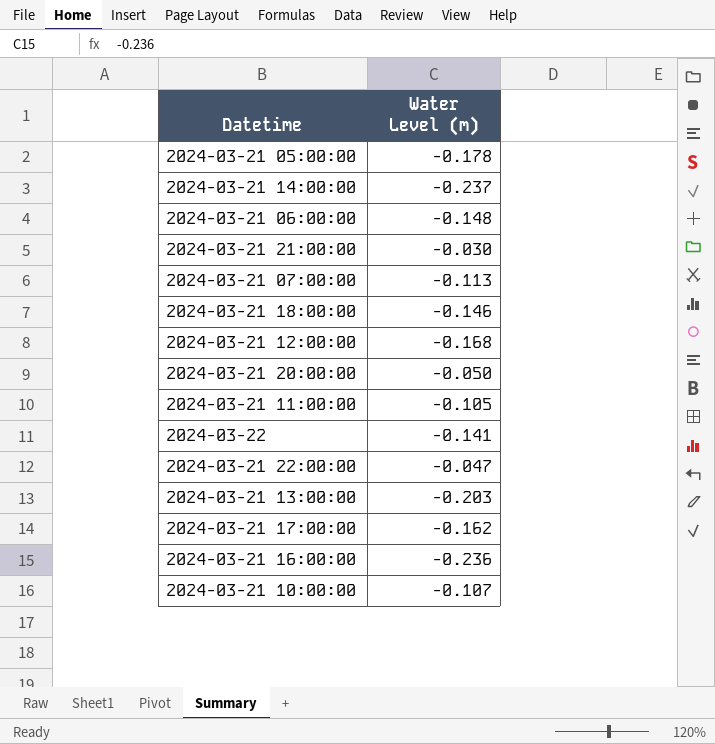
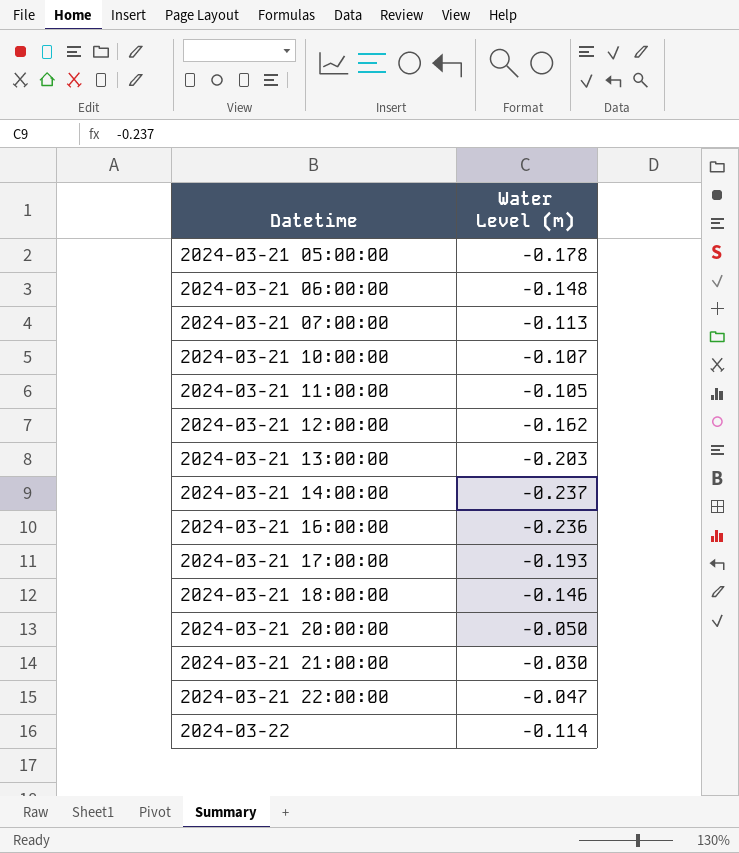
row order: none -> Datetime ascending
2024-03-21 12:00:00 | Water Level (m): -0.168 -> -0.162
2024-03-21 17:00:00 | Water Level (m): -0.162 -> -0.193
2024-03-22 | Water Level (m): -0.141 -> -0.114

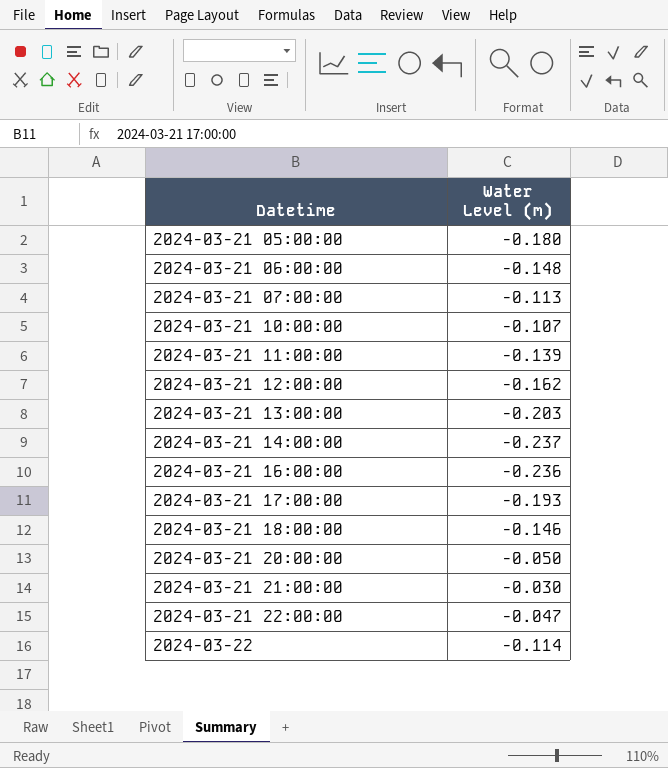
2024-03-21 05:00:00 | Water Level (m): -0.178 -> -0.180
2024-03-21 11:00:00 | Water Level (m): -0.105 -> -0.139

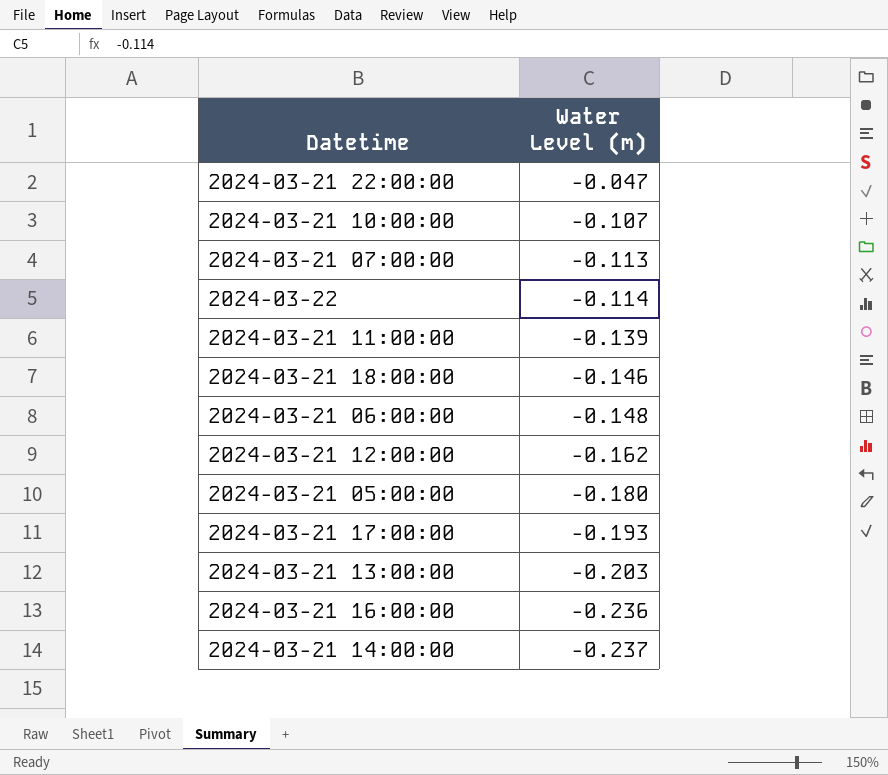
row order: Datetime ascending -> Water Level (m) descending
row 2024-03-21 20:00:00: -0.050 -> none
row 2024-03-21 21:00:00: -0.030 -> none

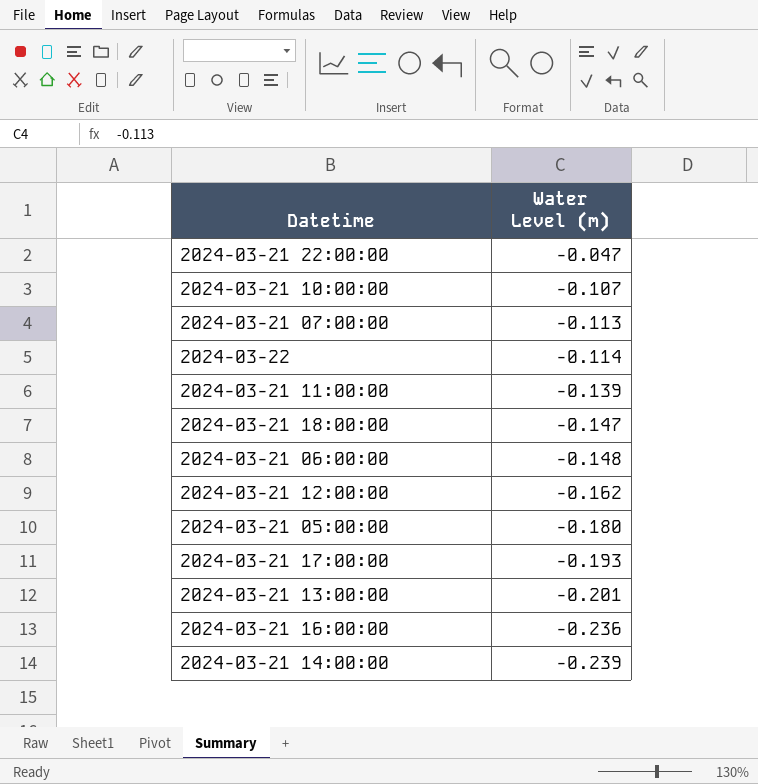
2024-03-21 18:00:00 | Water Level (m): -0.146 -> -0.147
2024-03-21 13:00:00 | Water Level (m): -0.203 -> -0.201
2024-03-21 14:00:00 | Water Level (m): -0.237 -> -0.239

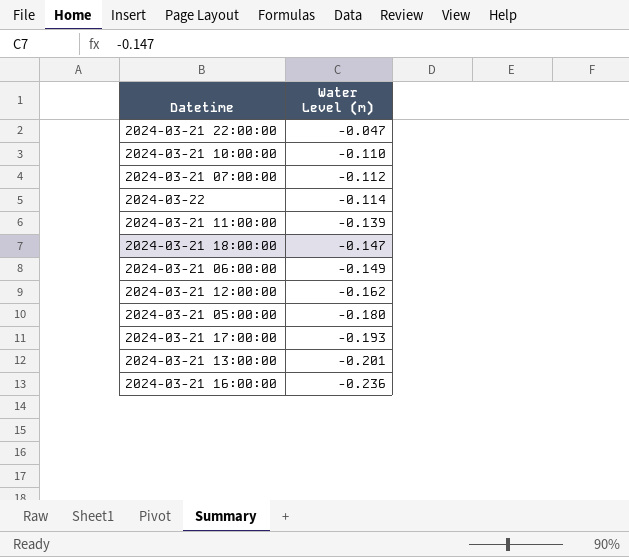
row 2024-03-21 14:00:00: -0.239 -> none
2024-03-21 10:00:00 | Water Level (m): -0.107 -> -0.110
2024-03-21 07:00:00 | Water Level (m): -0.113 -> -0.112
2024-03-21 06:00:00 | Water Level (m): -0.148 -> -0.149

